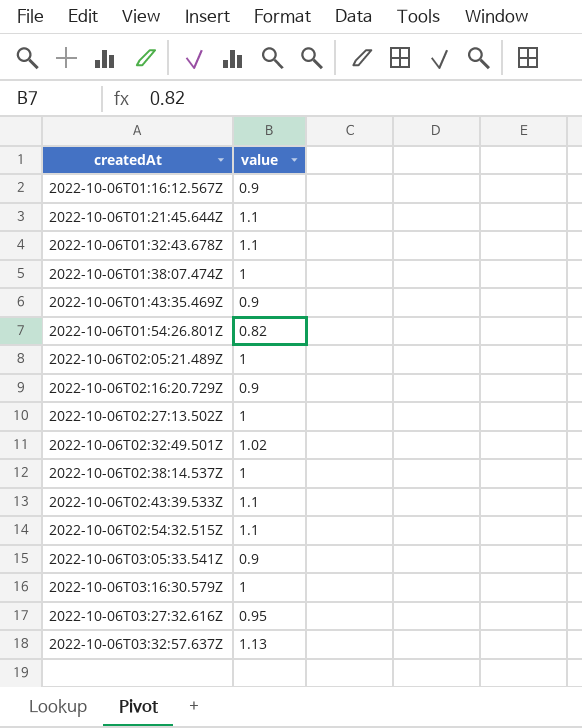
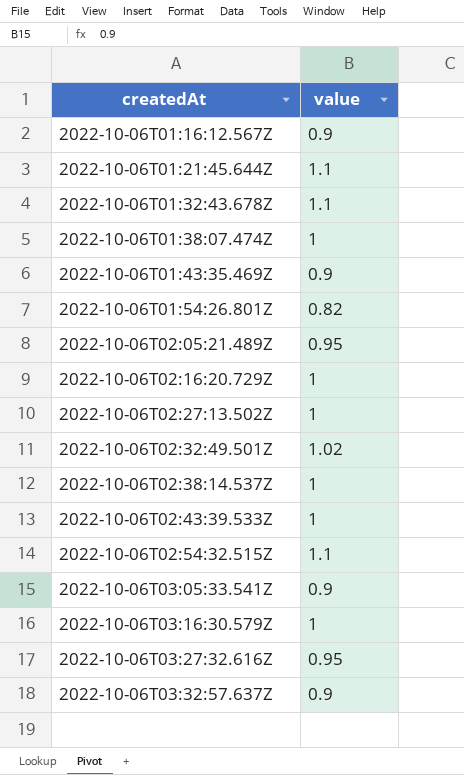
2022-10-06T02:05:21.489Z | value: 1 -> 0.95
2022-10-06T02:16:20.729Z | value: 0.9 -> 1
2022-10-06T02:43:39.533Z | value: 1.1 -> 1
2022-10-06T03:32:57.637Z | value: 1.13 -> 0.9

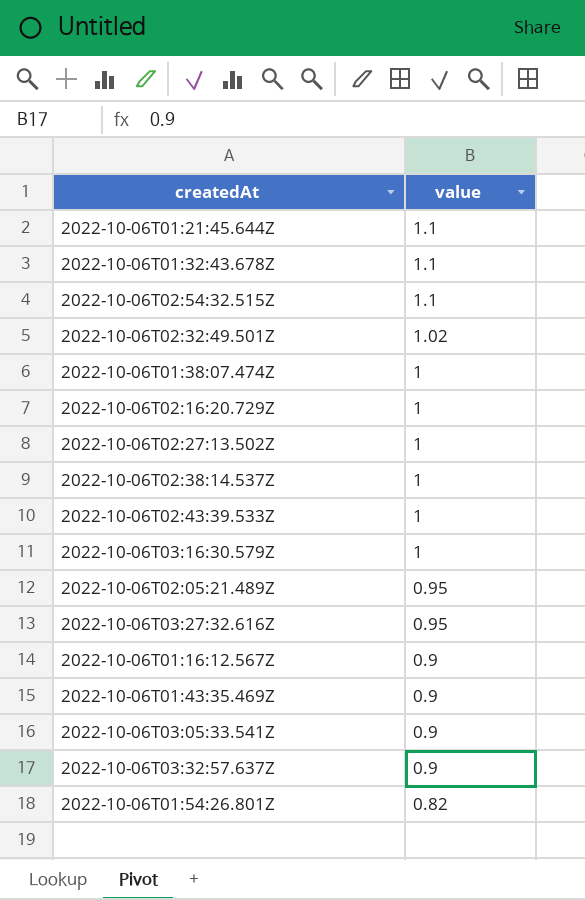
row order: createdAt ascending -> value descending

